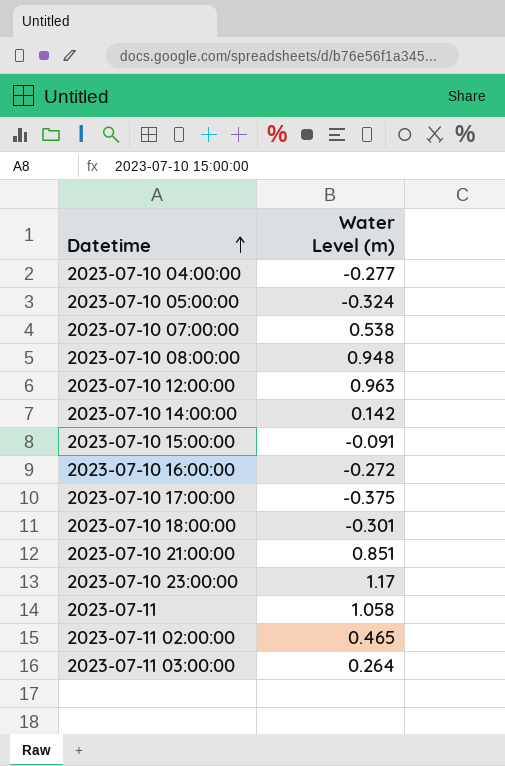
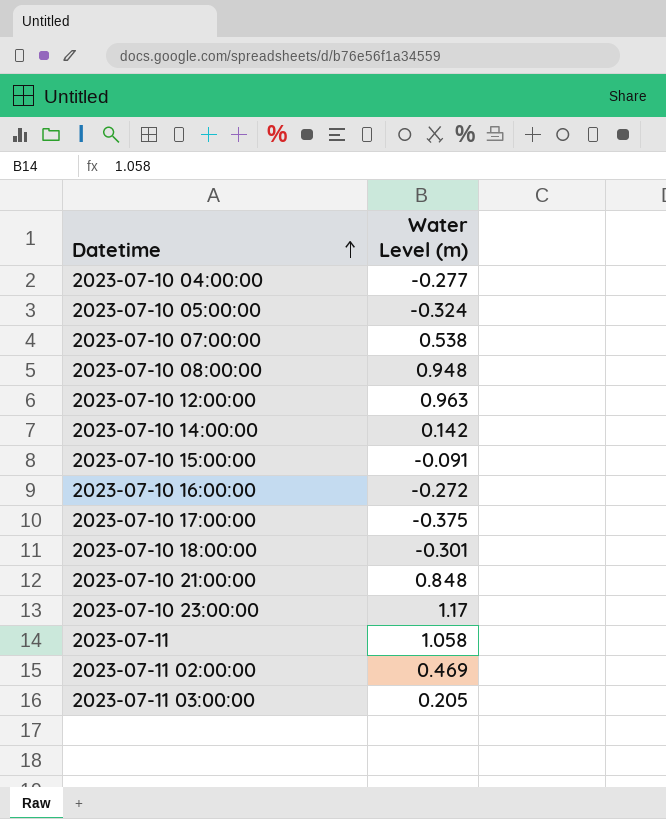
2023-07-10 21:00:00 | Water Level (m): 0.851 -> 0.848
2023-07-11 02:00:00 | Water Level (m): 0.465 -> 0.469
2023-07-11 03:00:00 | Water Level (m): 0.264 -> 0.205

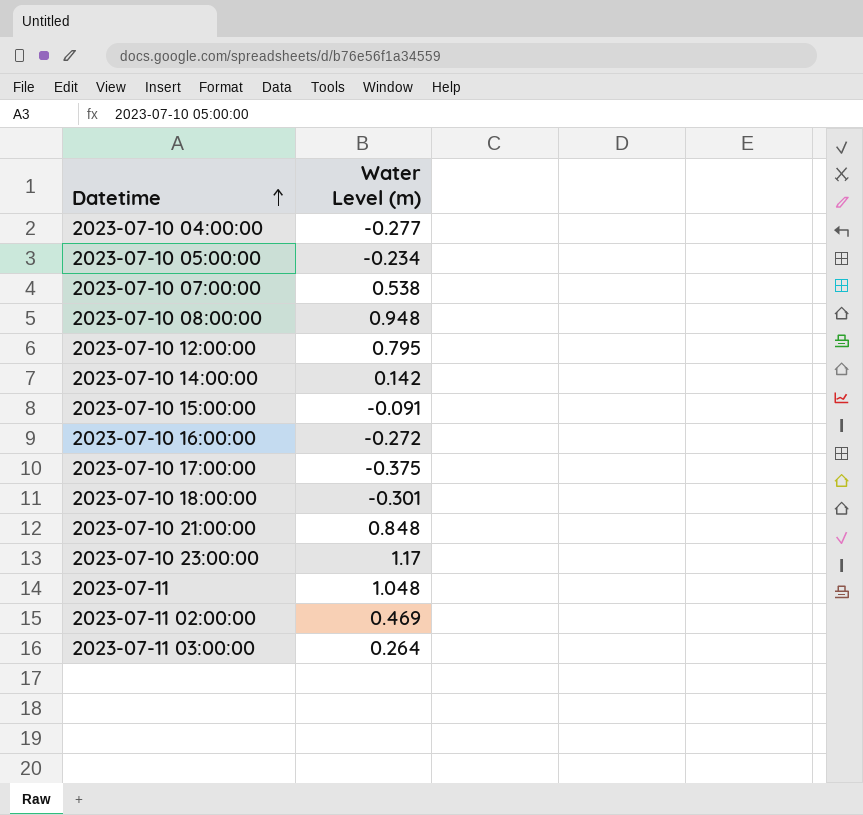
2023-07-10 05:00:00 | Water Level (m): -0.324 -> -0.234
2023-07-10 12:00:00 | Water Level (m): 0.963 -> 0.795
2023-07-11 | Water Level (m): 1.058 -> 1.048
2023-07-11 03:00:00 | Water Level (m): 0.205 -> 0.264

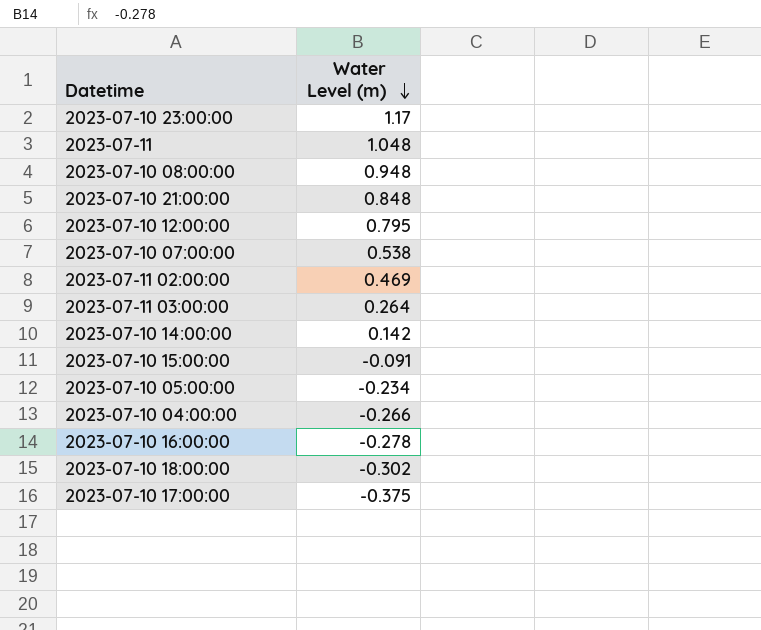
row order: Datetime ascending -> Water Level (m) descending
2023-07-10 04:00:00 | Water Level (m): -0.277 -> -0.266
2023-07-10 16:00:00 | Water Level (m): -0.272 -> -0.278
2023-07-10 18:00:00 | Water Level (m): -0.301 -> -0.302

